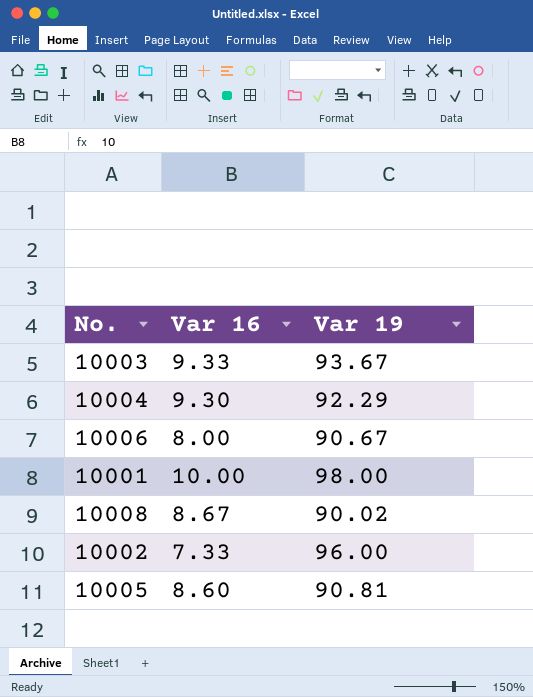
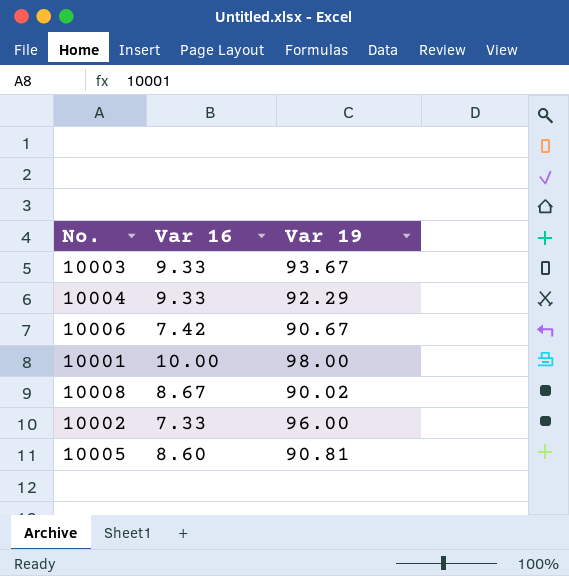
10004 | Var 16: 9.30 -> 9.33
10006 | Var 16: 8.00 -> 7.42

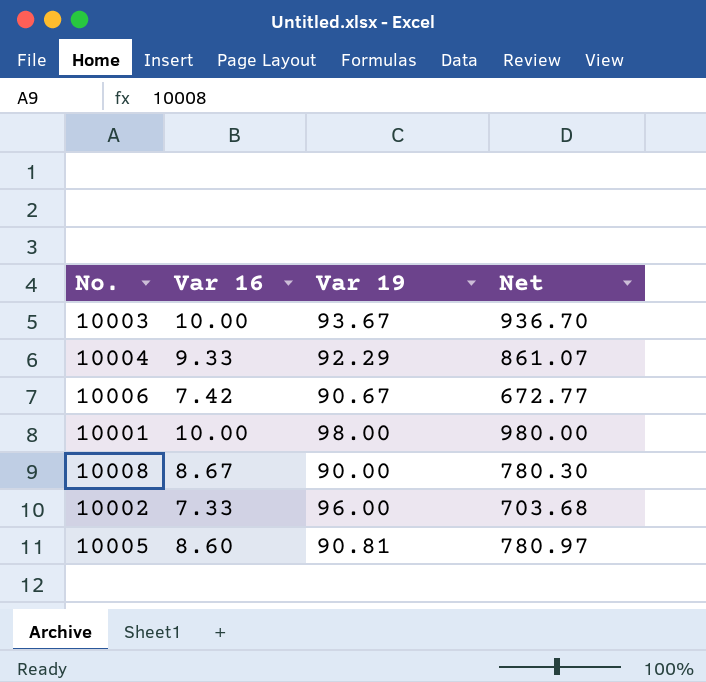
column Net | formula: none -> [Var 16] * [Var 19]
10003 | Var 16: 9.33 -> 10.00
10008 | Var 19: 90.02 -> 90.00

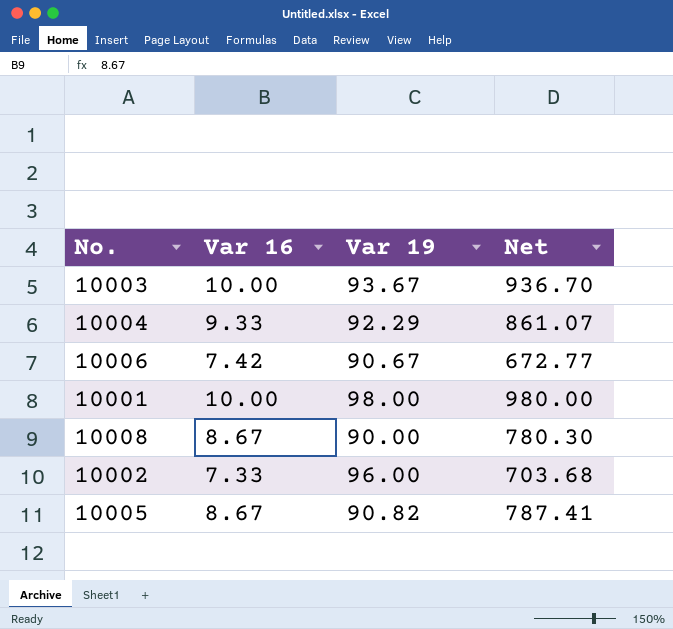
10005 | Var 16: 8.60 -> 8.67
10005 | Var 19: 90.81 -> 90.82
10005 | Net: 780.97 -> 787.41

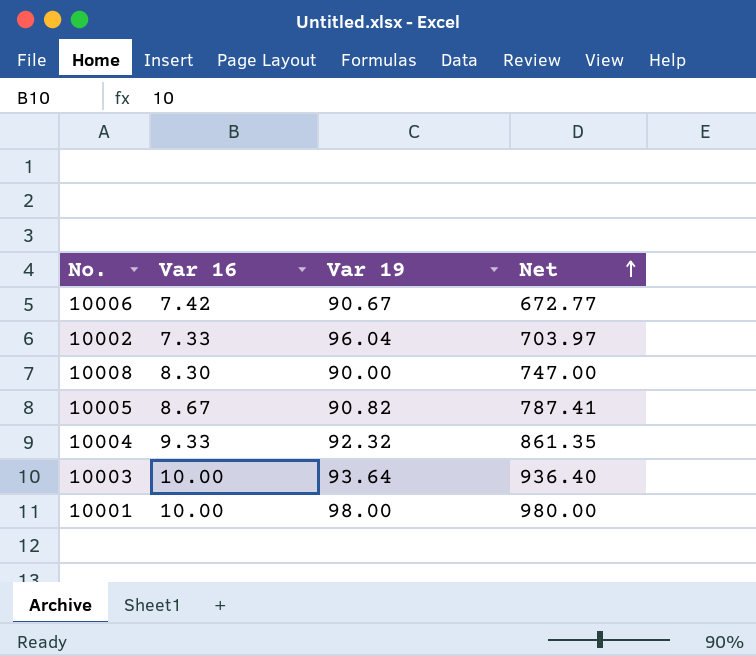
row order: none -> Net ascending
10002 | Var 19: 96.00 -> 96.04
10002 | Net: 703.68 -> 703.97
10008 | Var 16: 8.67 -> 8.30
10008 | Net: 780.30 -> 747.00
10004 | Var 19: 92.29 -> 92.32
10004 | Net: 861.07 -> 861.35
10003 | Var 19: 93.67 -> 93.64
10003 | Net: 936.70 -> 936.40

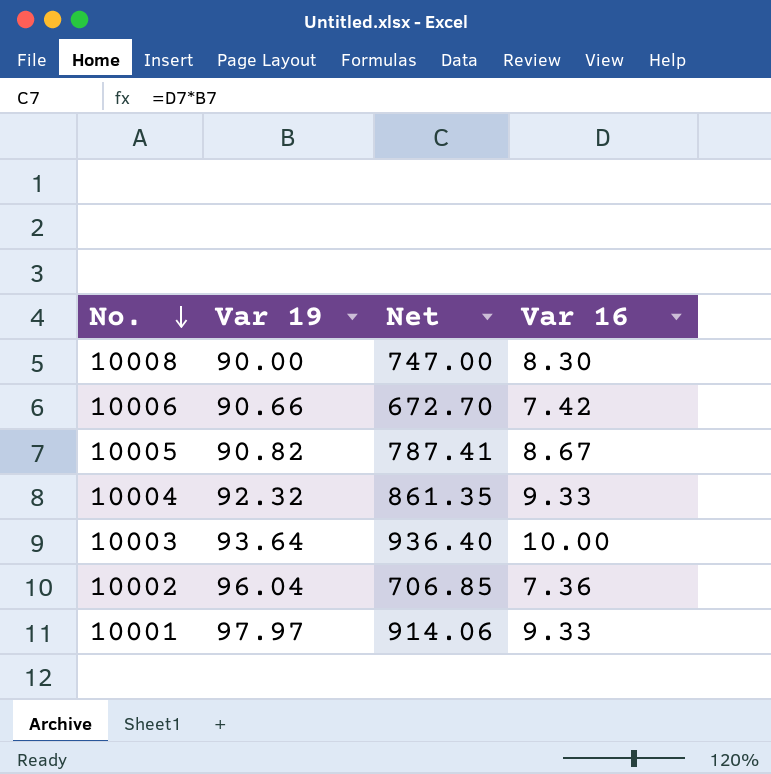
row order: Net ascending -> No. descending
column Var 16 | position: 2 -> 4
10006 | Var 19: 90.67 -> 90.66
10006 | Net: 672.77 -> 672.70
10002 | Net: 703.97 -> 706.85
10002 | Var 16: 7.33 -> 7.36
10001 | Var 19: 98.00 -> 97.97
10001 | Net: 980.00 -> 914.06
10001 | Var 16: 10.00 -> 9.33

